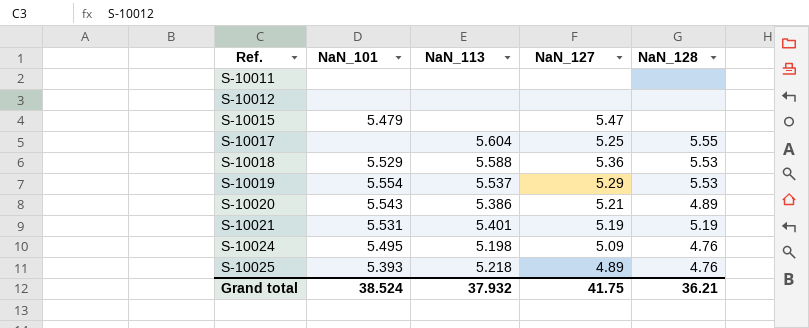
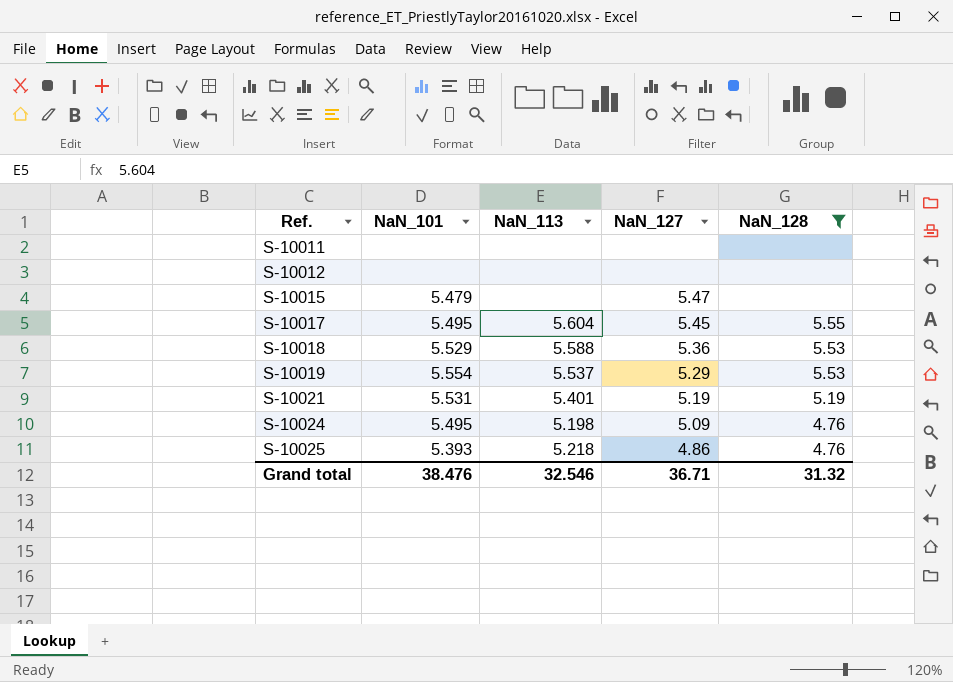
filter: none -> NaN_128 != 4.89
S-10017 | NaN_101: none -> 5.495
S-10017 | NaN_127: 5.25 -> 5.45
S-10025 | NaN_127: 4.89 -> 4.86
Grand total | NaN_101: 38.524 -> 38.476
Grand total | NaN_113: 37.932 -> 32.546
Grand total | NaN_127: 41.75 -> 36.71
Grand total | NaN_128: 36.21 -> 31.32

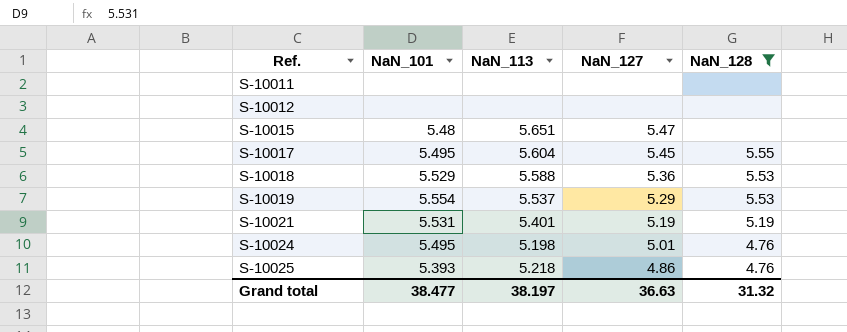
S-10015 | NaN_101: 5.479 -> 5.48
S-10015 | NaN_113: none -> 5.651
S-10024 | NaN_127: 5.09 -> 5.01
Grand total | NaN_101: 38.476 -> 38.477
Grand total | NaN_113: 32.546 -> 38.197
Grand total | NaN_127: 36.71 -> 36.63

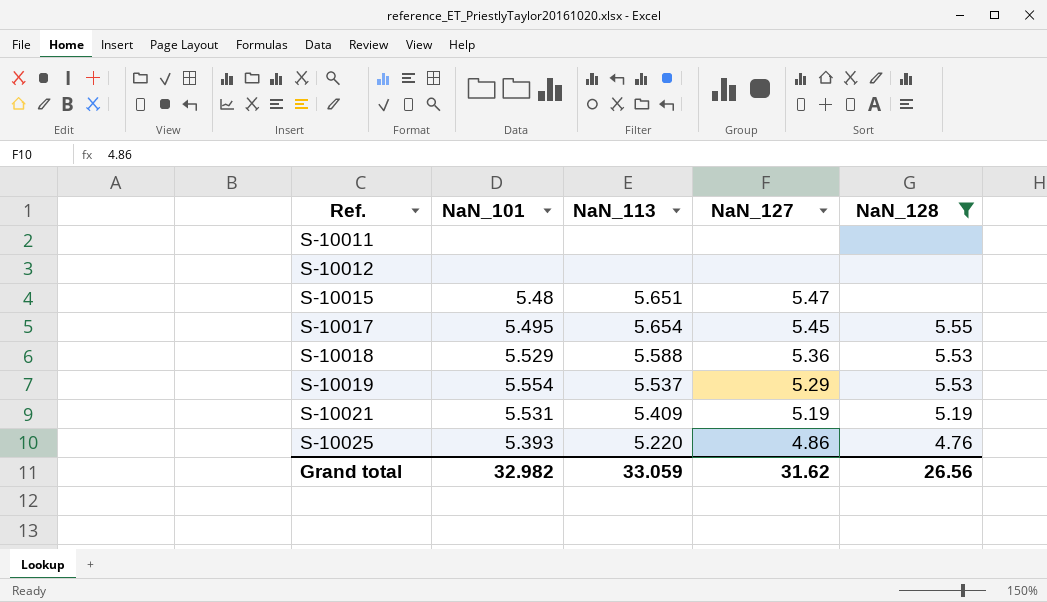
row S-10024: 5.495 | 5.198 | 5.01 | 4.76 -> none
S-10017 | NaN_113: 5.604 -> 5.654
S-10021 | NaN_113: 5.401 -> 5.409
S-10025 | NaN_113: 5.218 -> 5.220
Grand total | NaN_101: 38.477 -> 32.982
Grand total | NaN_113: 38.197 -> 33.059
Grand total | NaN_127: 36.63 -> 31.62
Grand total | NaN_128: 31.32 -> 26.56

